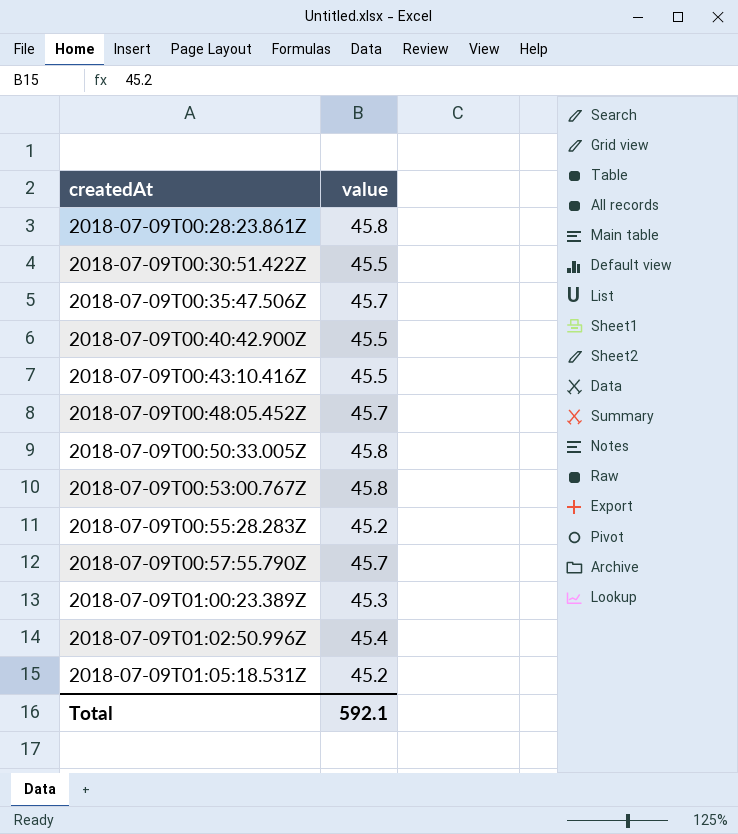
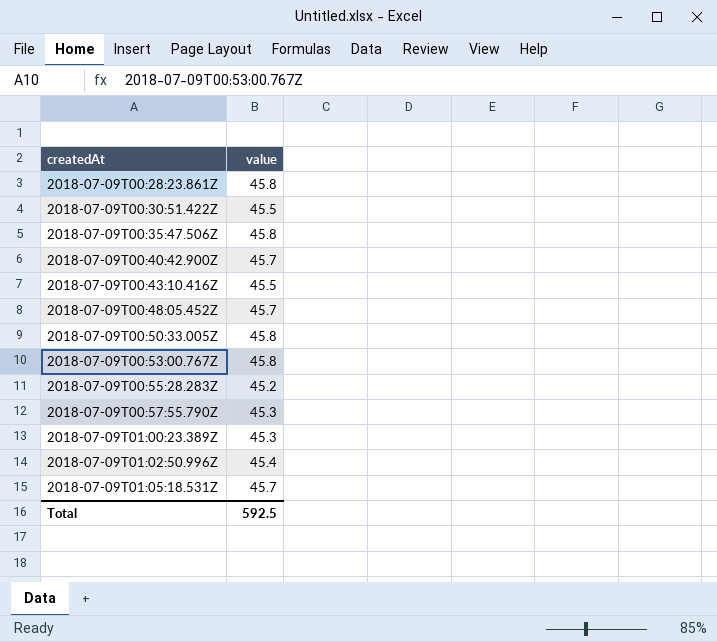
2018-07-09T00:35:47.506Z | value: 45.7 -> 45.8
2018-07-09T00:40:42.900Z | value: 45.5 -> 45.7
2018-07-09T00:57:55.790Z | value: 45.7 -> 45.3
2018-07-09T01:05:18.531Z | value: 45.2 -> 45.7
Total | value: 592.1 -> 592.5

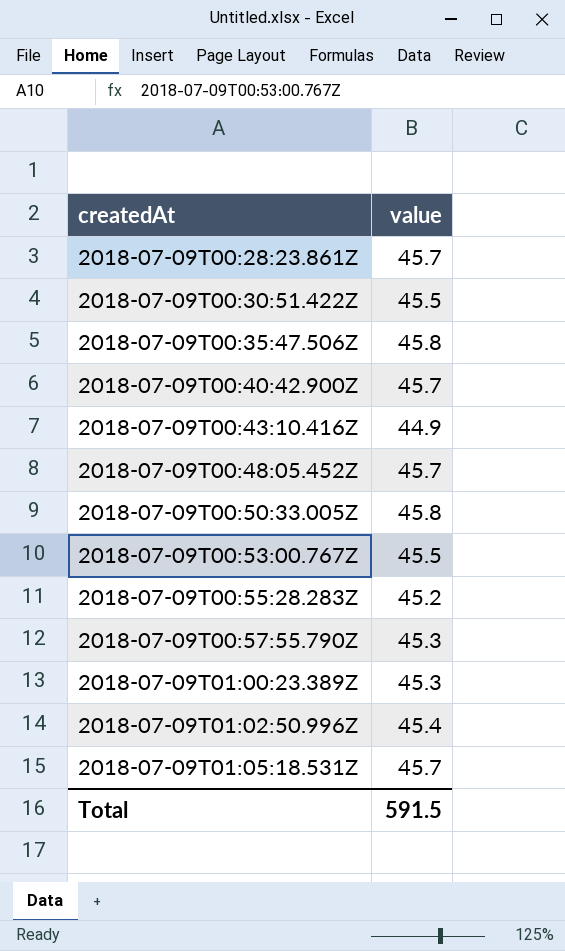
2018-07-09T00:28:23.861Z | value: 45.8 -> 45.7
2018-07-09T00:43:10.416Z | value: 45.5 -> 44.9
2018-07-09T00:53:00.767Z | value: 45.8 -> 45.5
Total | value: 592.5 -> 591.5

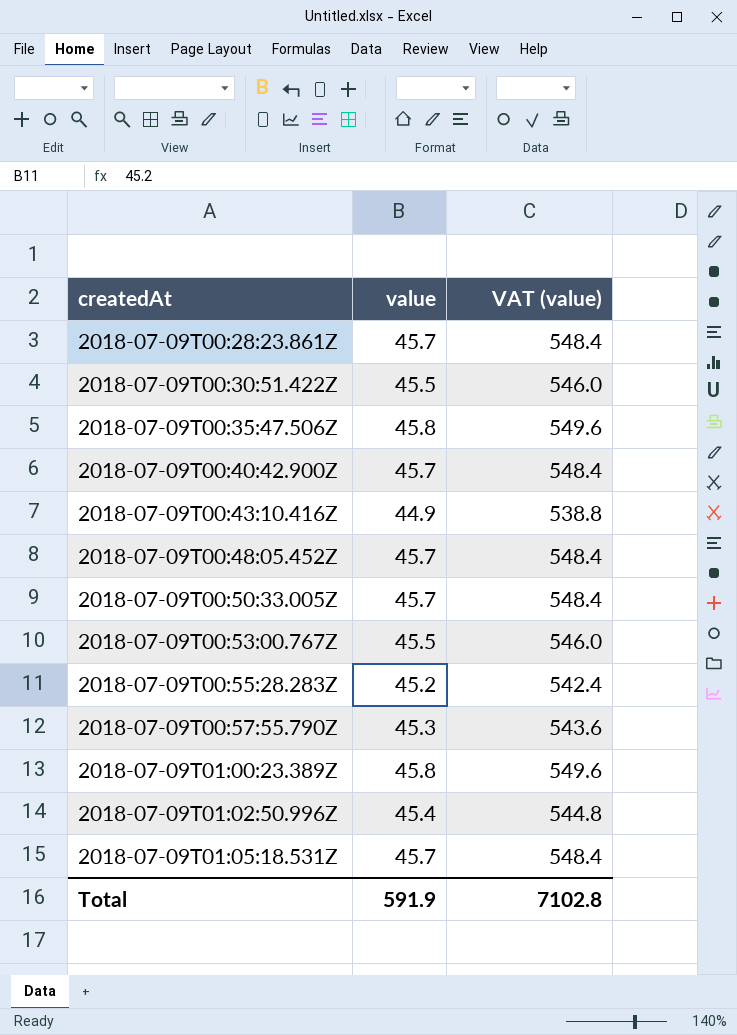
column VAT (value) | formula: none -> [value] * 12
2018-07-09T00:50:33.005Z | value: 45.8 -> 45.7
2018-07-09T01:00:23.389Z | value: 45.3 -> 45.8
Total | value: 591.5 -> 591.9

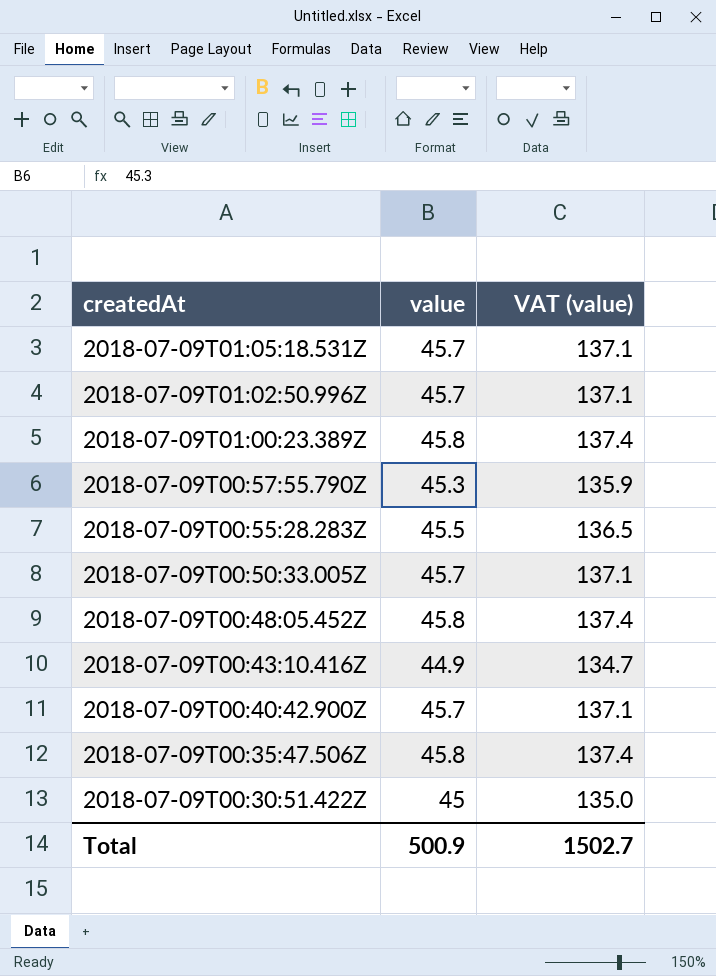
row order: createdAt ascending -> createdAt descending
column VAT (value) | formula: [value] * 12 -> [value] * 3
row 2018-07-09T00:28:23.861Z: 45.7 | 548.4 -> none
row 2018-07-09T00:53:00.767Z: 45.5 | 546.0 -> none
2018-07-09T01:02:50.996Z | value: 45.4 -> 45.7
2018-07-09T00:55:28.283Z | value: 45.2 -> 45.5
2018-07-09T00:48:05.452Z | value: 45.7 -> 45.8
2018-07-09T00:30:51.422Z | value: 45.5 -> 45
Total | value: 591.9 -> 500.9
Total | VAT (value): 7102.8 -> 1502.7

